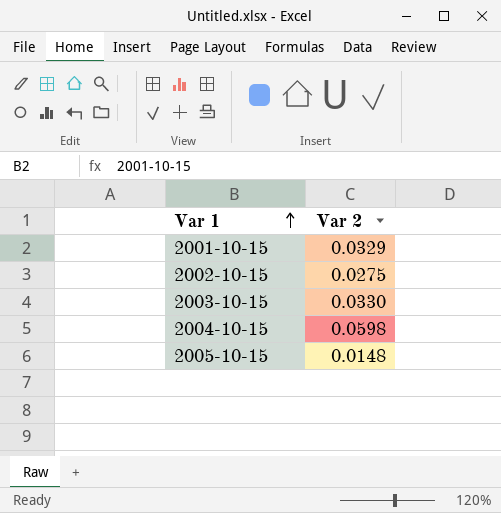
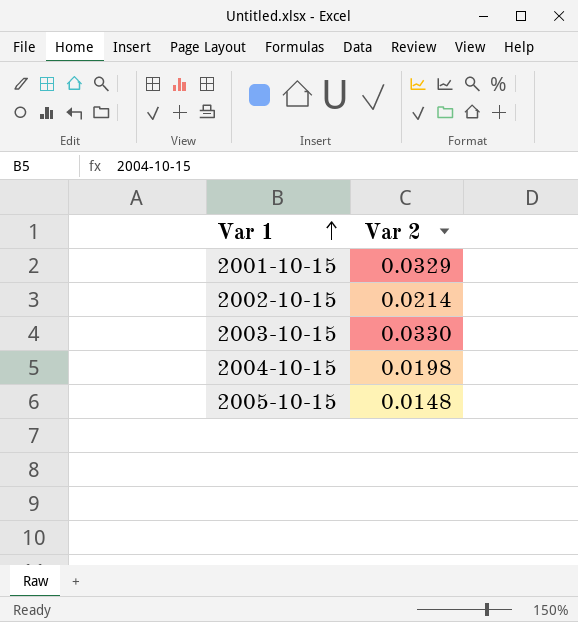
2002-10-15 | Var 2: 0.0275 -> 0.0214
2004-10-15 | Var 2: 0.0598 -> 0.0198

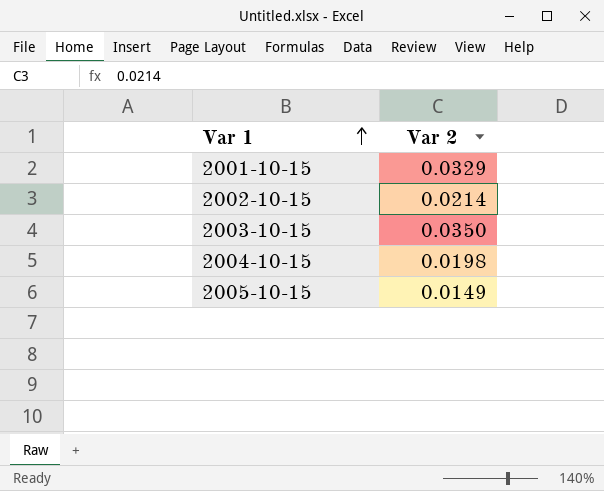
2003-10-15 | Var 2: 0.0330 -> 0.0350
2005-10-15 | Var 2: 0.0148 -> 0.0149

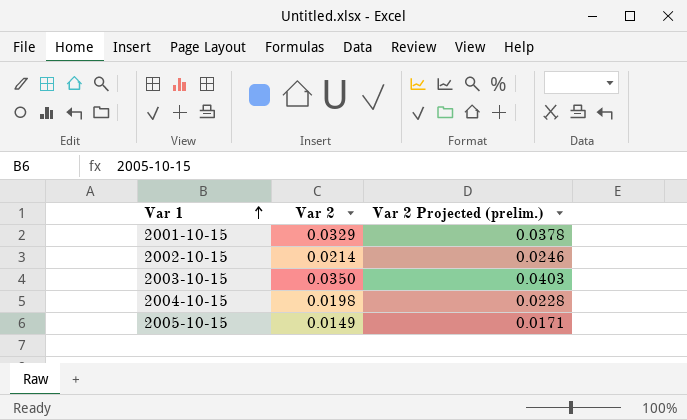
column Var 2 Projected (prelim.) | formula: none -> [Var 2] * 1.15

